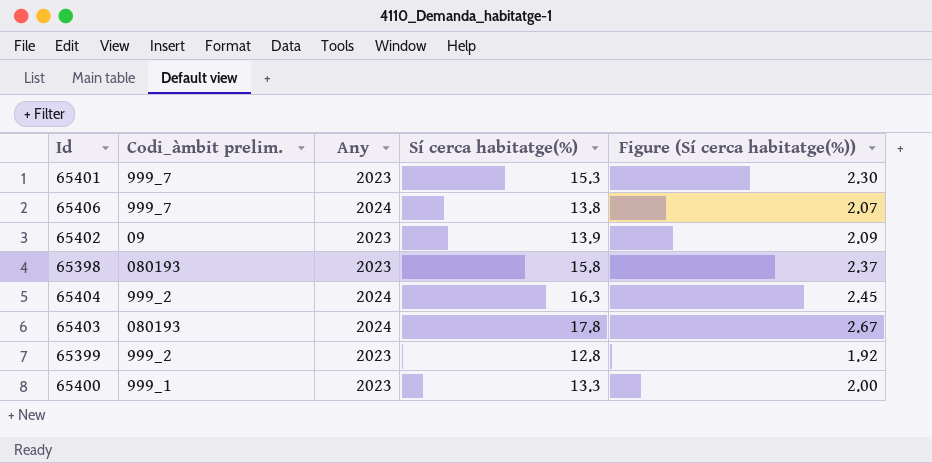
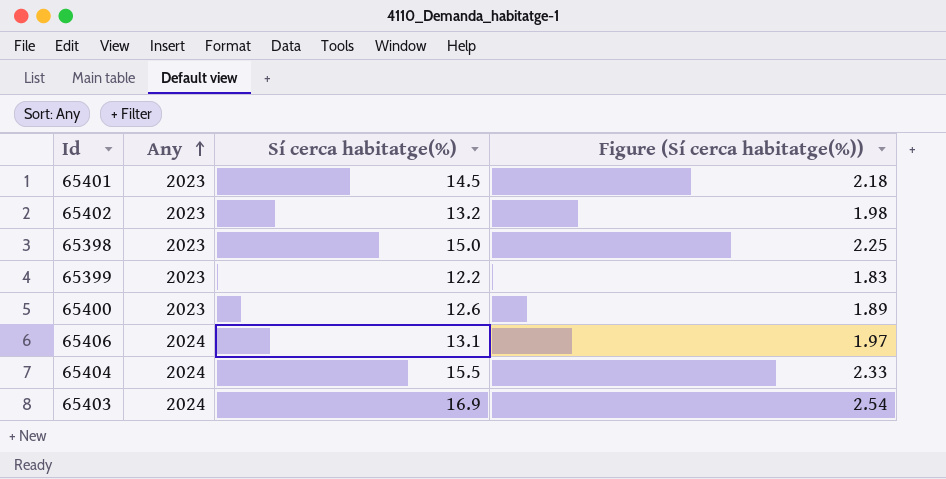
row order: none -> Any ascending
column Codi_àmbit prelim. | position: 2 -> none
65401 | Sí cerca habitatge(%): 15.3 -> 14.5
65401 | Figure (Sí cerca habitatge(%)): 2.30 -> 2.18
65402 | Sí cerca habitatge(%): 13.9 -> 13.2
65402 | Figure (Sí cerca habitatge(%)): 2.09 -> 1.98
65398 | Sí cerca habitatge(%): 15.8 -> 15.0
65398 | Figure (Sí cerca habitatge(%)): 2.37 -> 2.25
65399 | Sí cerca habitatge(%): 12.8 -> 12.2
65399 | Figure (Sí cerca habitatge(%)): 1.92 -> 1.83
65400 | Sí cerca habitatge(%): 13.3 -> 12.6
65400 | Figure (Sí cerca habitatge(%)): 2.00 -> 1.89
65406 | Sí cerca habitatge(%): 13.8 -> 13.1
65406 | Figure (Sí cerca habitatge(%)): 2.07 -> 1.97
65404 | Sí cerca habitatge(%): 16.3 -> 15.5
65404 | Figure (Sí cerca habitatge(%)): 2.45 -> 2.33
65403 | Sí cerca habitatge(%): 17.8 -> 16.9
65403 | Figure (Sí cerca habitatge(%)): 2.67 -> 2.54

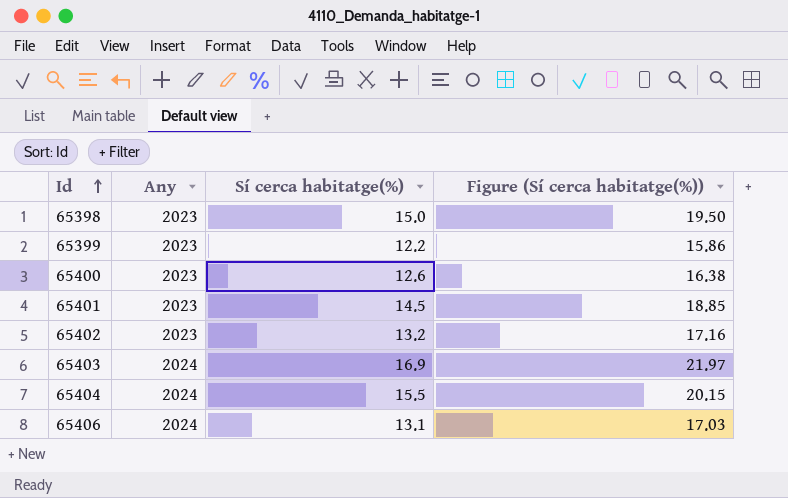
row order: Any ascending -> Id ascending
column Figure (Sí cerca habitatge(%)) | formula: [Sí cerca habitatge(%)] * 0.15 -> [Sí cerca habitatge(%)] * 1.3

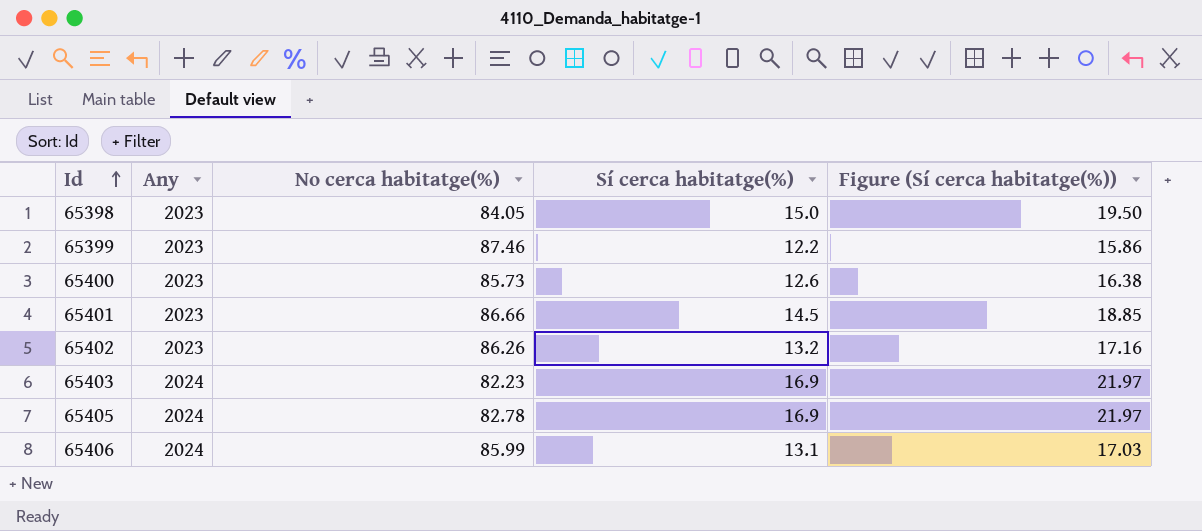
column No cerca habitatge(%) | position: none -> 3
row 65404: 2024 | 15.5 | 20.15 -> none
row 65405: none -> 2024 | 82.78 | 16.9 | 21.97

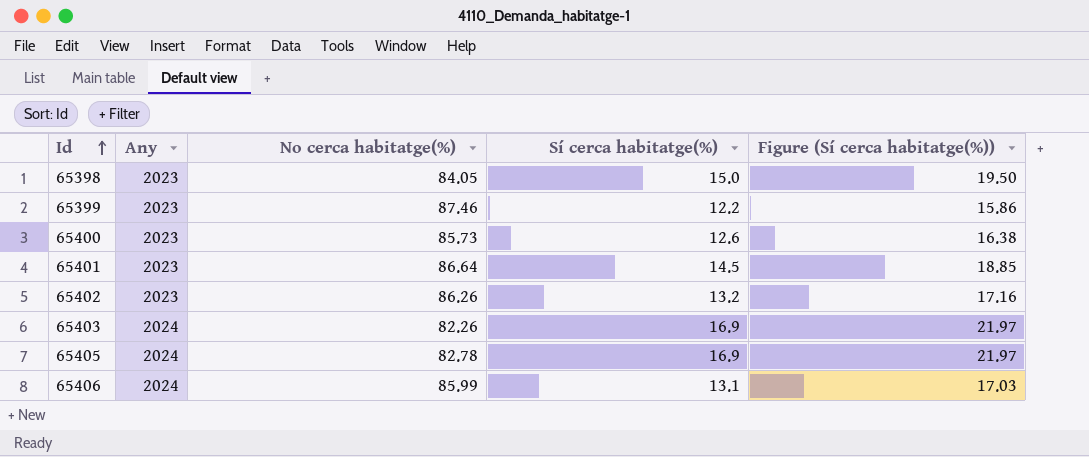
65401 | No cerca habitatge(%): 86.66 -> 86.64
65403 | No cerca habitatge(%): 82.23 -> 82.26

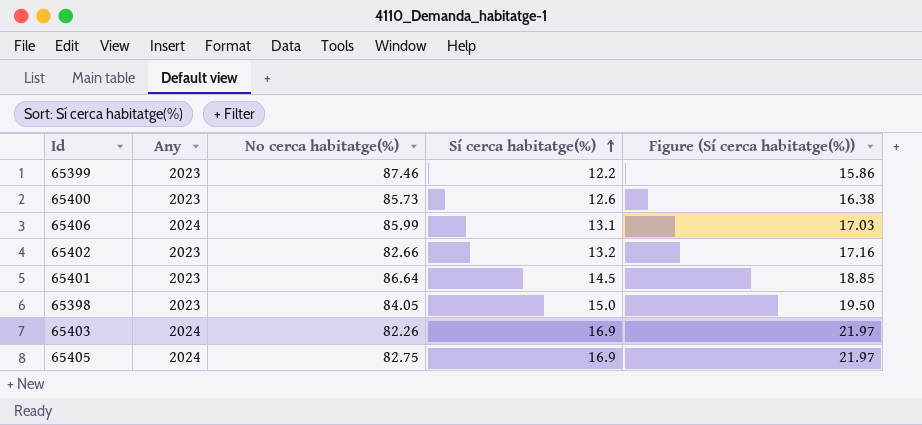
row order: Id ascending -> Sí cerca habitatge(%) ascending
65402 | No cerca habitatge(%): 86.26 -> 82.66
65405 | No cerca habitatge(%): 82.78 -> 82.75

